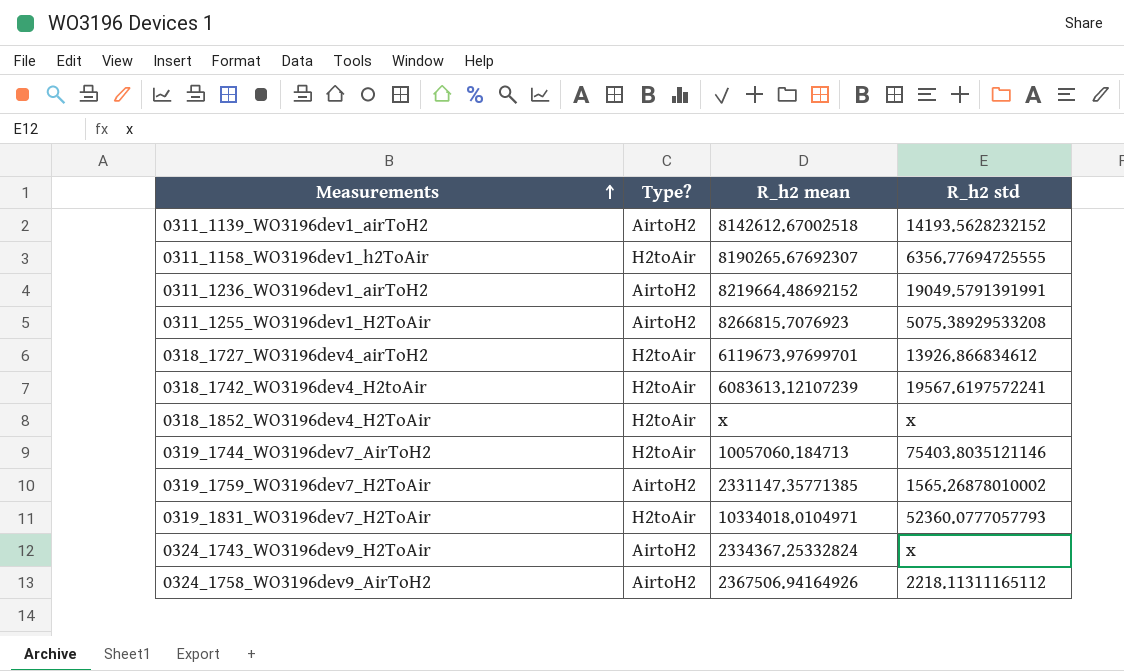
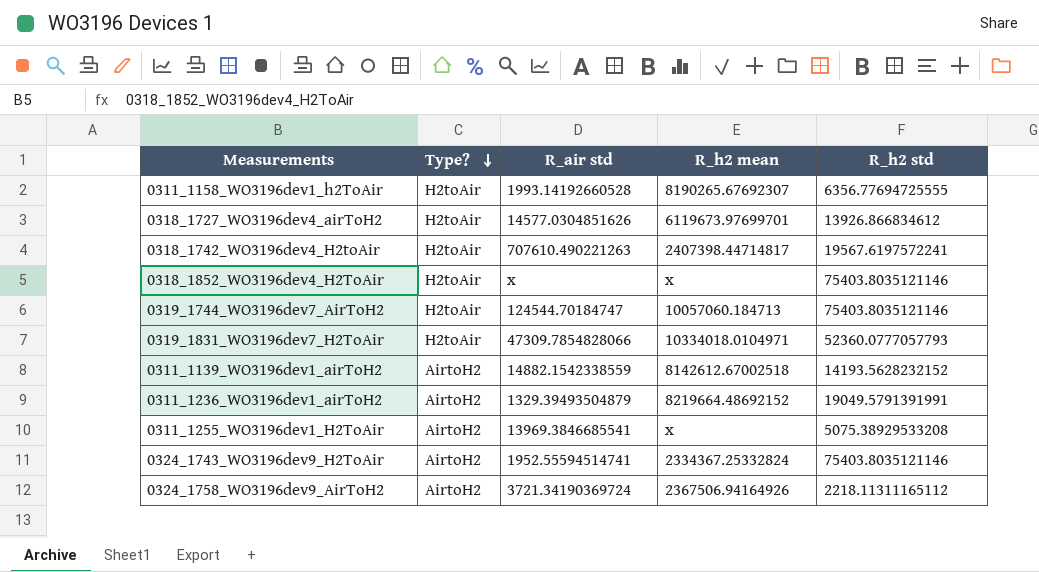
row order: Measurements ascending -> Type? descending
column R_air std | position: none -> 3
row 0319_1759_WO3196dev7_H2ToAir: AirtoH2 | 2331147.35771385 | 1565.26878010002 -> none
0318_1742_WO3196dev4_H2toAir | R_h2 mean: 6083613.12107239 -> 2407398.44714817
0318_1852_WO3196dev4_H2ToAir | R_h2 std: x -> 75403.8035121146
0311_1255_WO3196dev1_H2ToAir | R_h2 mean: 8266815.7076923 -> x
0324_1743_WO3196dev9_H2ToAir | R_h2 std: x -> 75403.8035121146

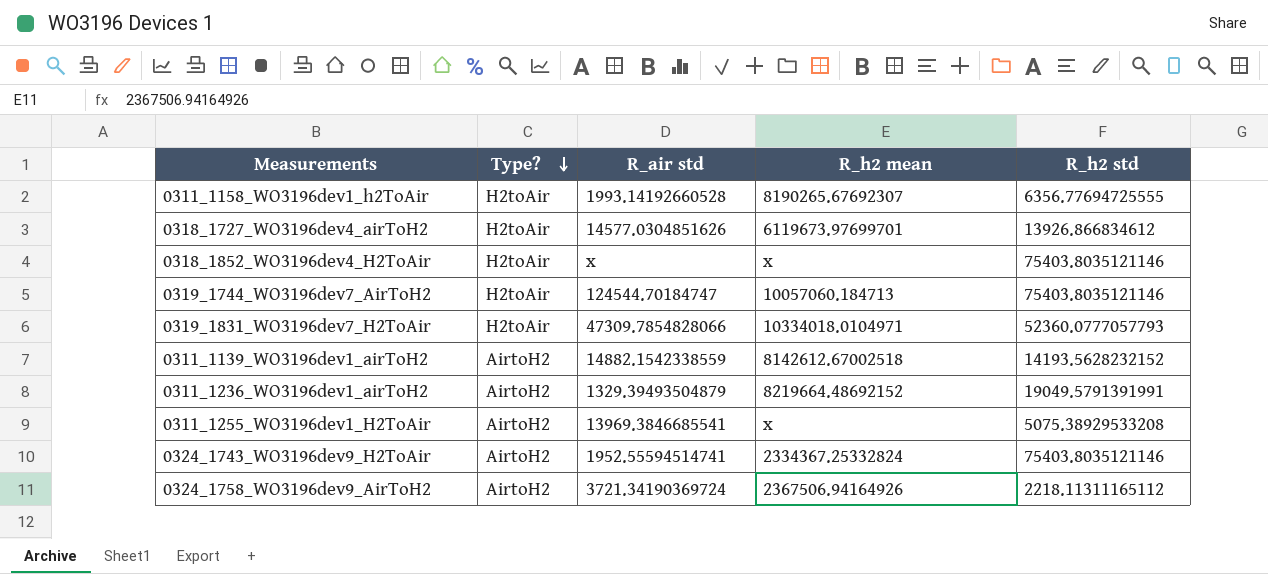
row 0318_1742_WO3196dev4_H2toAir: H2toAir | 707610.490221263 | 2407398.44714817 | 19567.6197572241 -> none

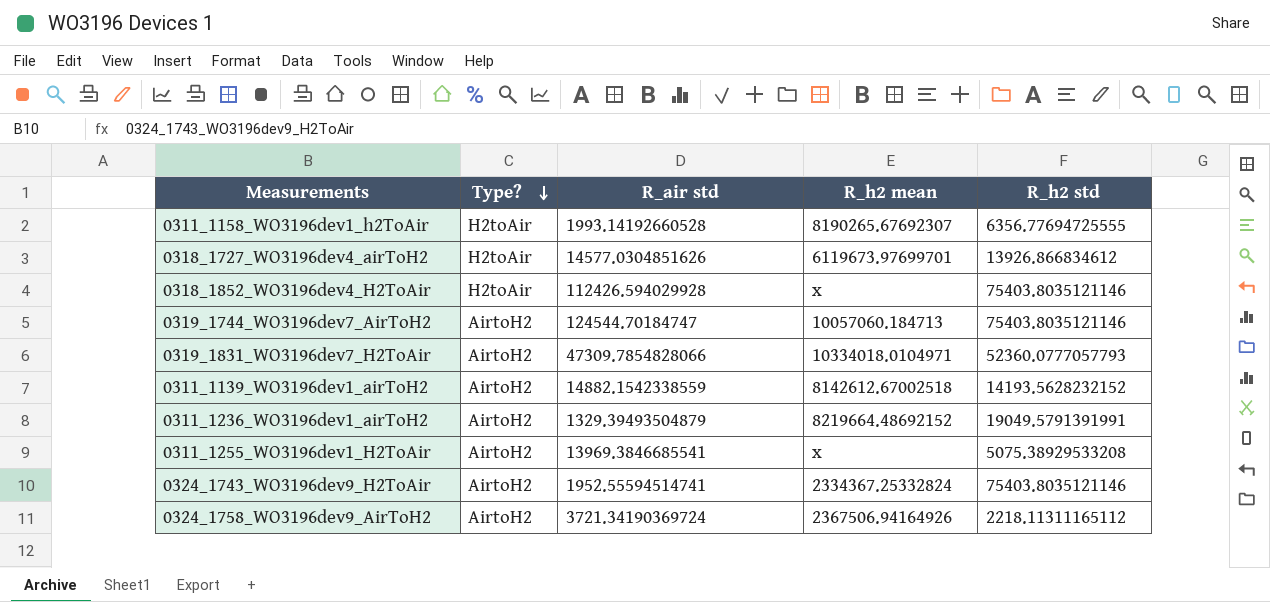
0318_1852_WO3196dev4_H2ToAir | R_air std: x -> 112426.594029928
0319_1744_WO3196dev7_AirToH2 | Type?: H2toAir -> AirtoH2
0319_1831_WO3196dev7_H2ToAir | Type?: H2toAir -> AirtoH2

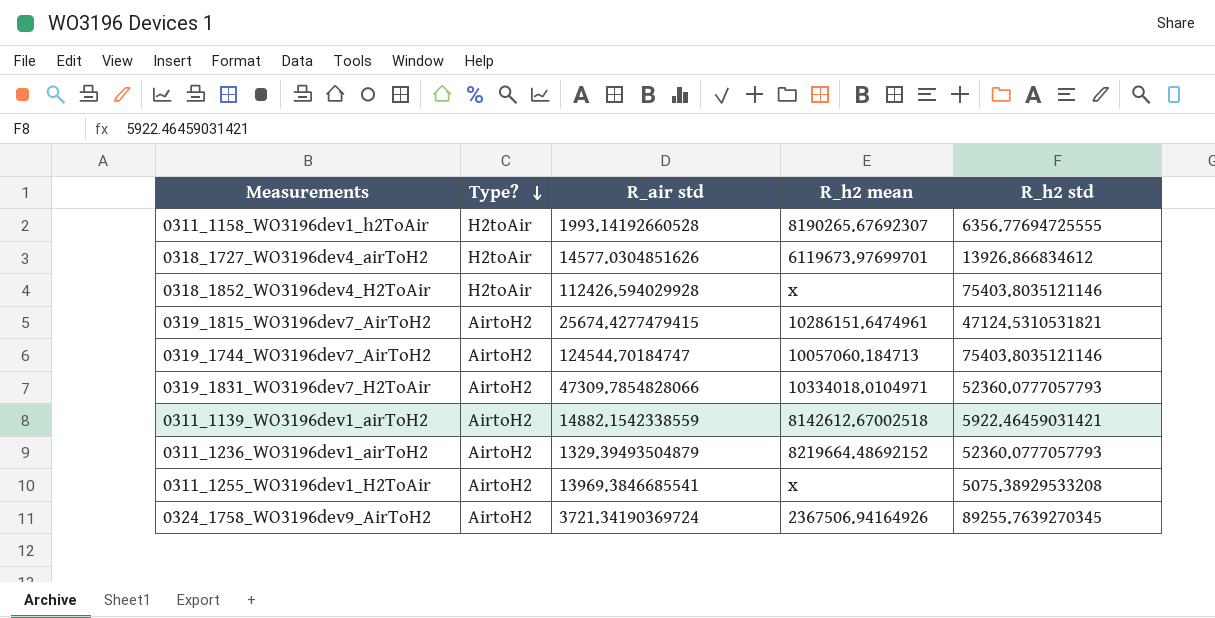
row 0324_1743_WO3196dev9_H2ToAir: AirtoH2 | 1952.55594514741 | 2334367.25332824 | 75403.8035121146 -> none
row 0319_1815_WO3196dev7_AirToH2: none -> AirtoH2 | 25674.4277479415 | 10286151.6474961 | 47124.5310531821
0311_1139_WO3196dev1_airToH2 | R_h2 std: 14193.5628232152 -> 5922.46459031421
0311_1236_WO3196dev1_airToH2 | R_h2 std: 19049.5791391991 -> 52360.0777057793
0324_1758_WO3196dev9_AirToH2 | R_h2 std: 2218.11311165112 -> 89255.7639270345

